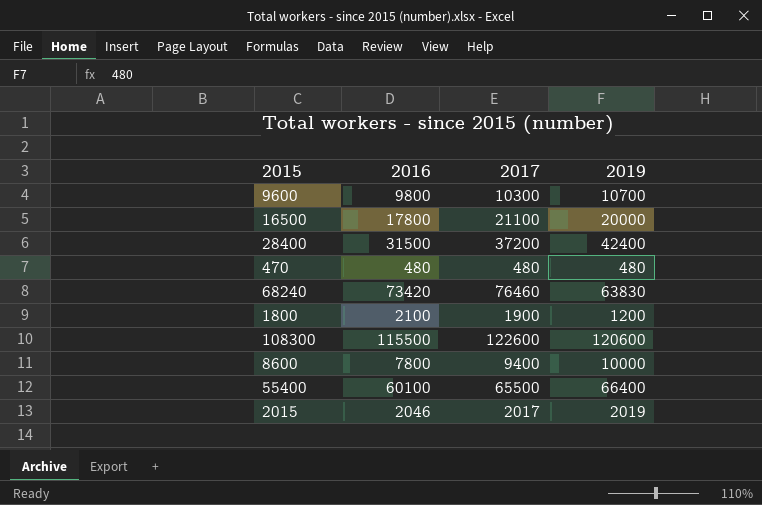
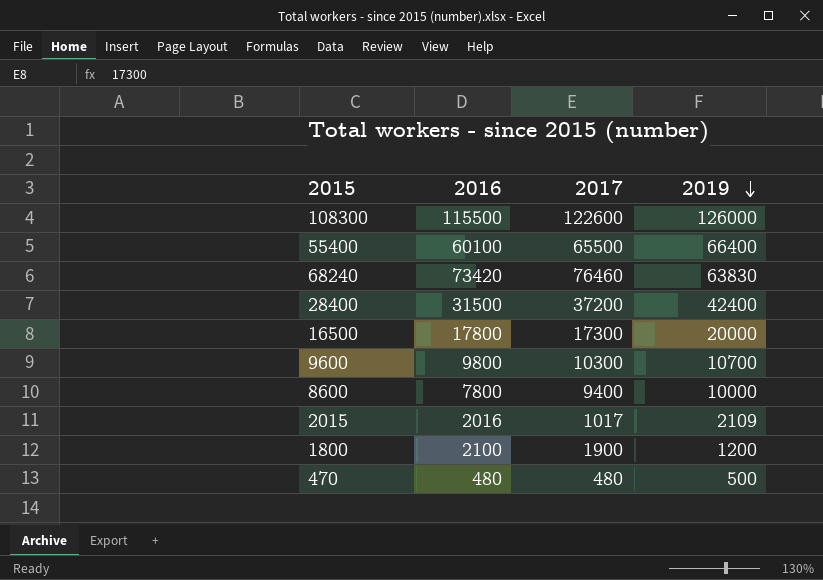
row order: none -> 2019 descending
108300 | 2019: 120600 -> 126000
16500 | 2017: 21100 -> 17300
2015 | 2016: 2046 -> 2016
2015 | 2017: 2017 -> 1017
2015 | 2019: 2019 -> 2109
470 | 2019: 480 -> 500

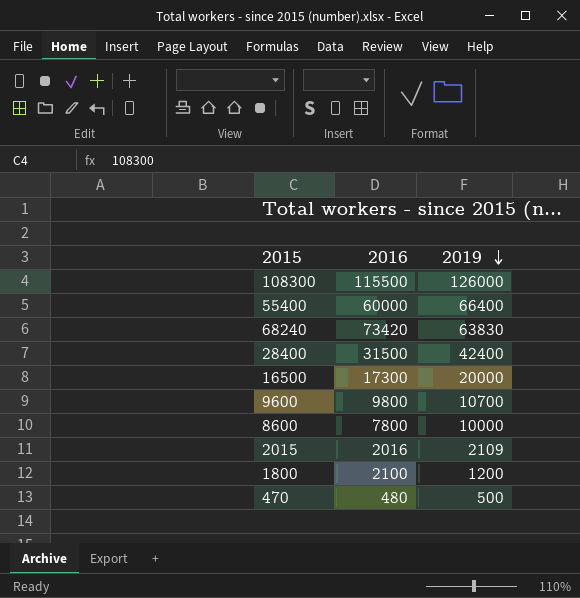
column 2017 | position: 3 -> none
55400 | 2016: 60100 -> 60000
16500 | 2016: 17800 -> 17300

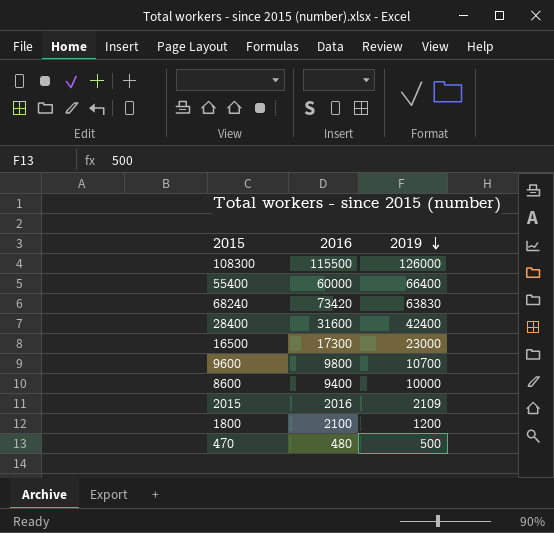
28400 | 2016: 31500 -> 31600
16500 | 2019: 20000 -> 23000
8600 | 2016: 7800 -> 9400

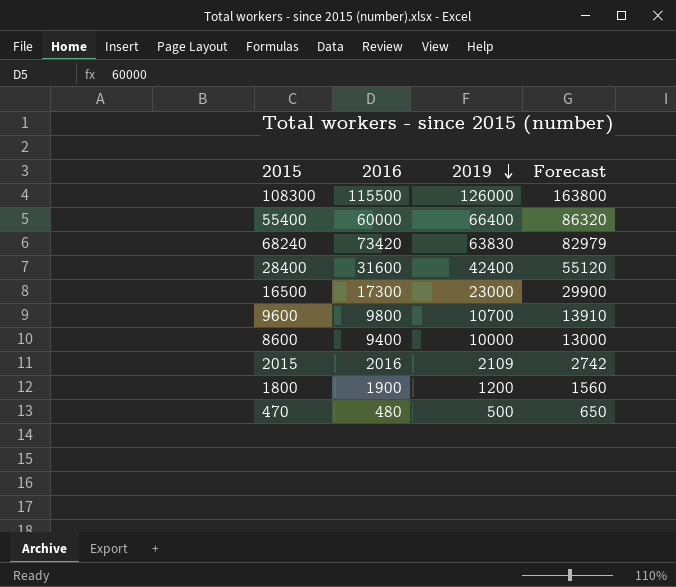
column Forecast | formula: none -> [2019] * 1.3
1800 | 2016: 2100 -> 1900

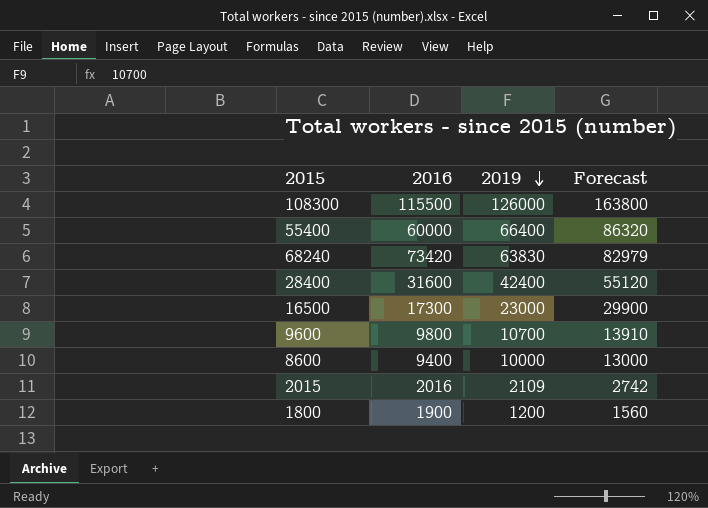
row 470: 480 | 500 | 650 -> none

